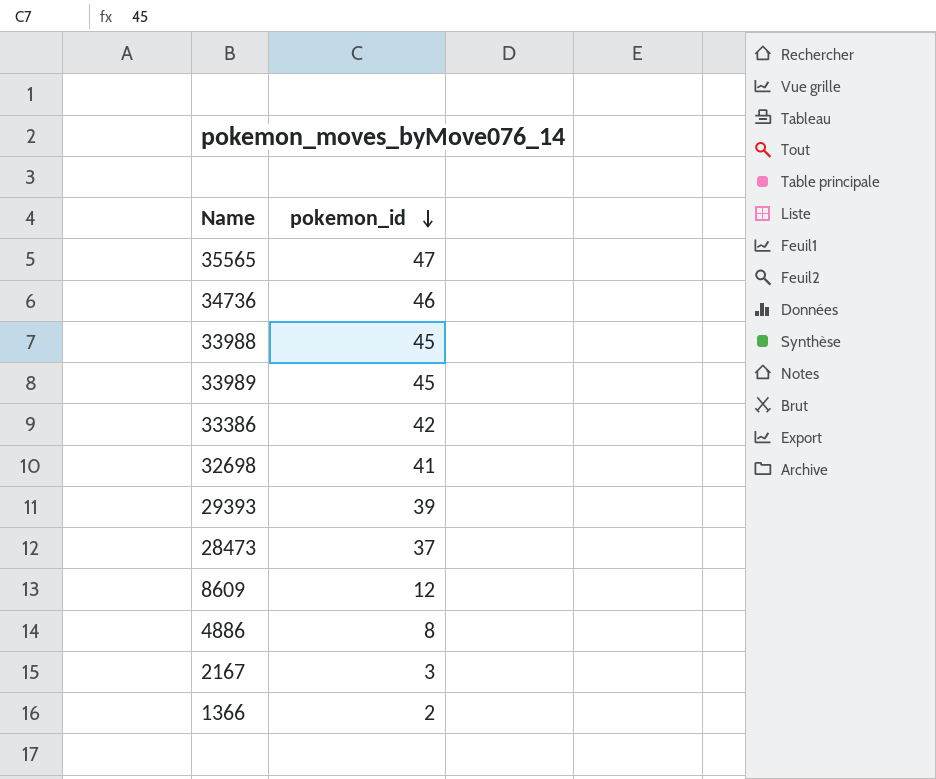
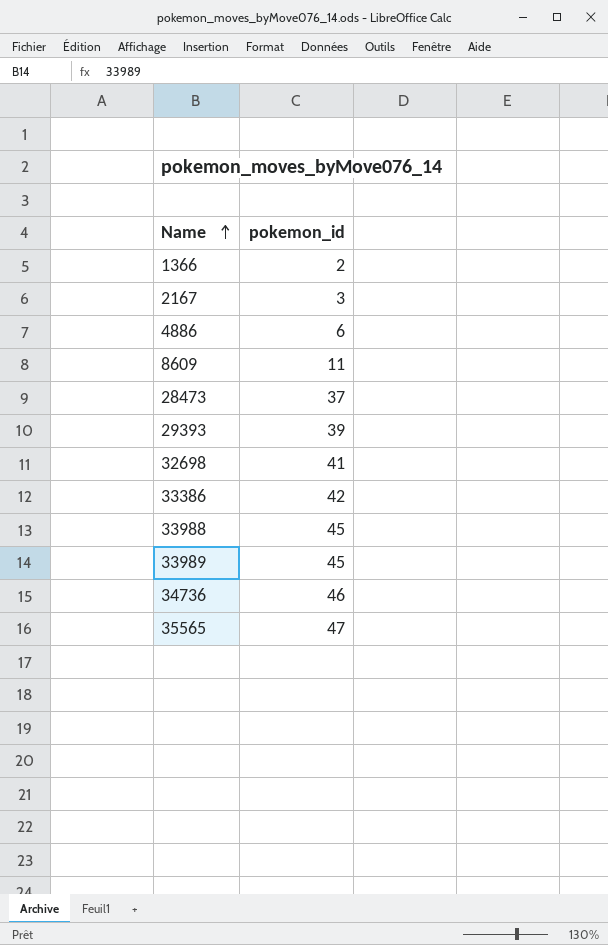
row order: pokemon_id descending -> Name ascending
4886 | pokemon_id: 8 -> 6
8609 | pokemon_id: 12 -> 11

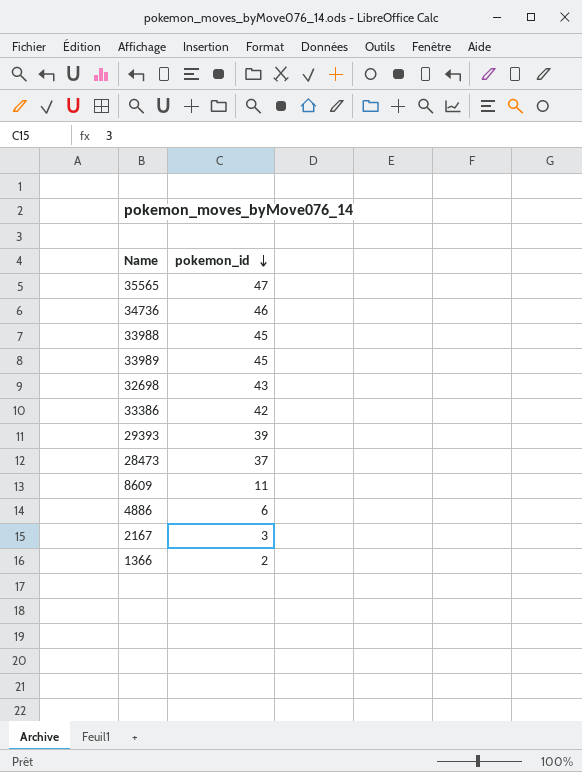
row order: Name ascending -> pokemon_id descending
32698 | pokemon_id: 41 -> 43

